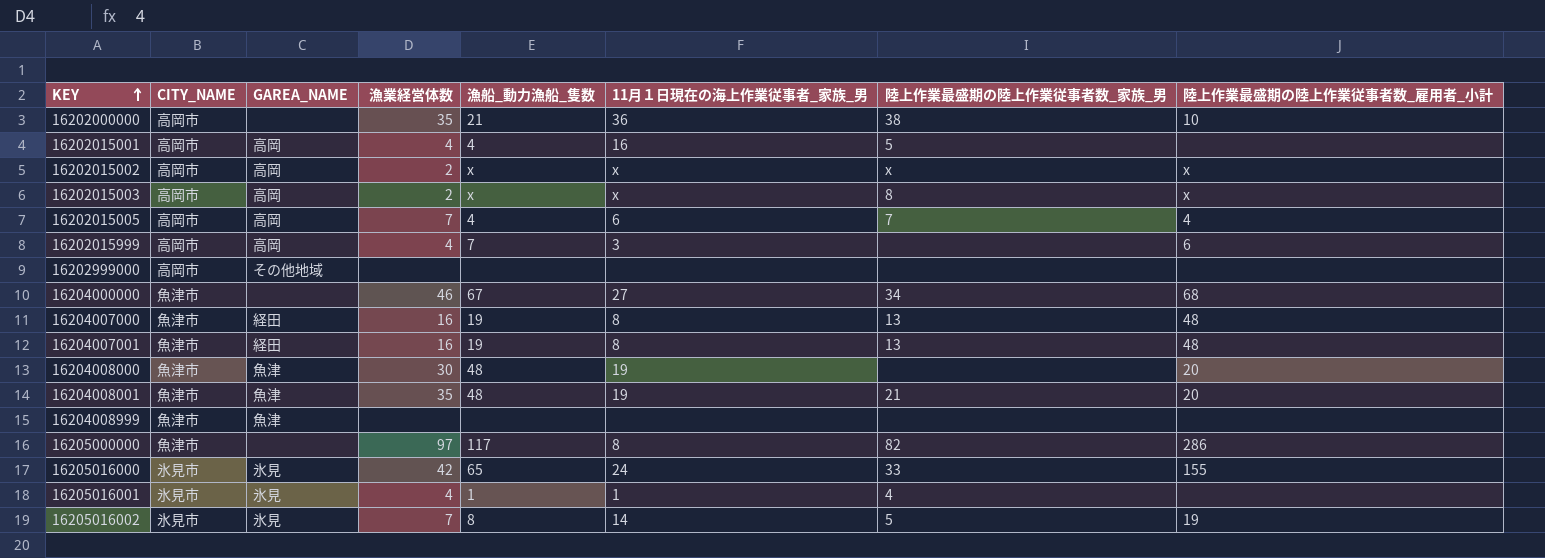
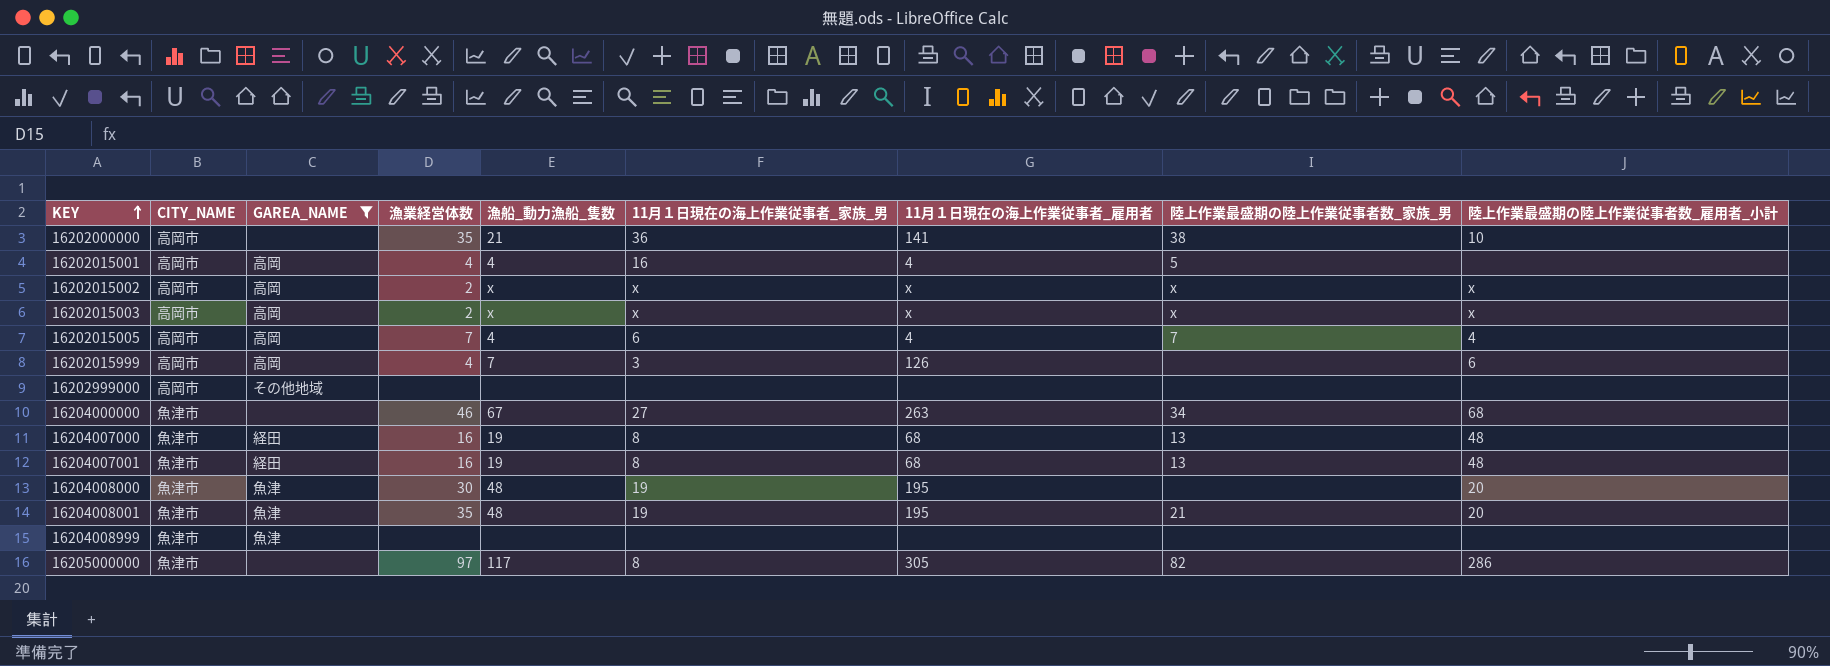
filter: none -> GAREA_NAME != 氷見
column 11月１日現在の海上作業従事者_雇用者 | position: none -> 7
16202015003 | 陸上作業最盛期の陸上作業従事者数_家族_男: 8 -> x

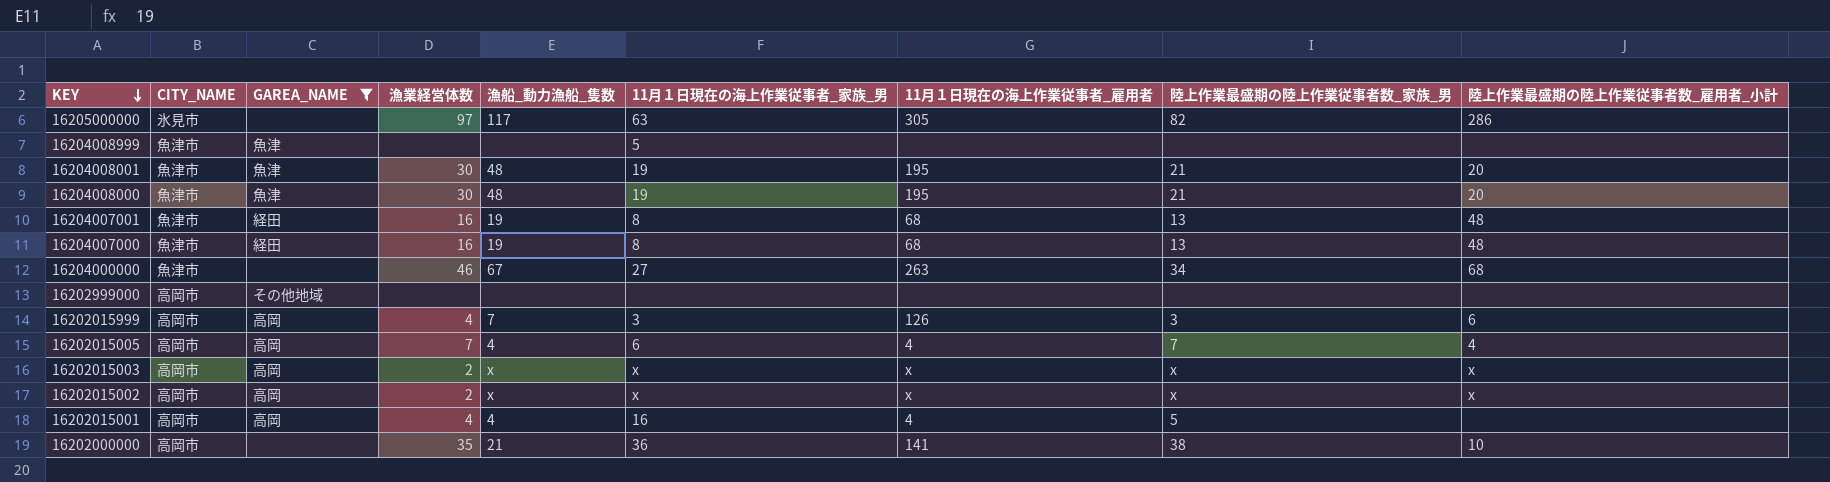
row order: KEY ascending -> KEY descending
16205000000 | CITY_NAME: 魚津市 -> 氷見市
16205000000 | 11月１日現在の海上作業従事者_家族_男: 8 -> 63
16204008999 | 11月１日現在の海上作業従事者_家族_男: none -> 5
16204008001 | 漁業経営体数: 35 -> 30
16204008000 | 陸上作業最盛期の陸上作業従事者数_家族_男: none -> 21
16202015999 | 陸上作業最盛期の陸上作業従事者数_家族_男: none -> 3

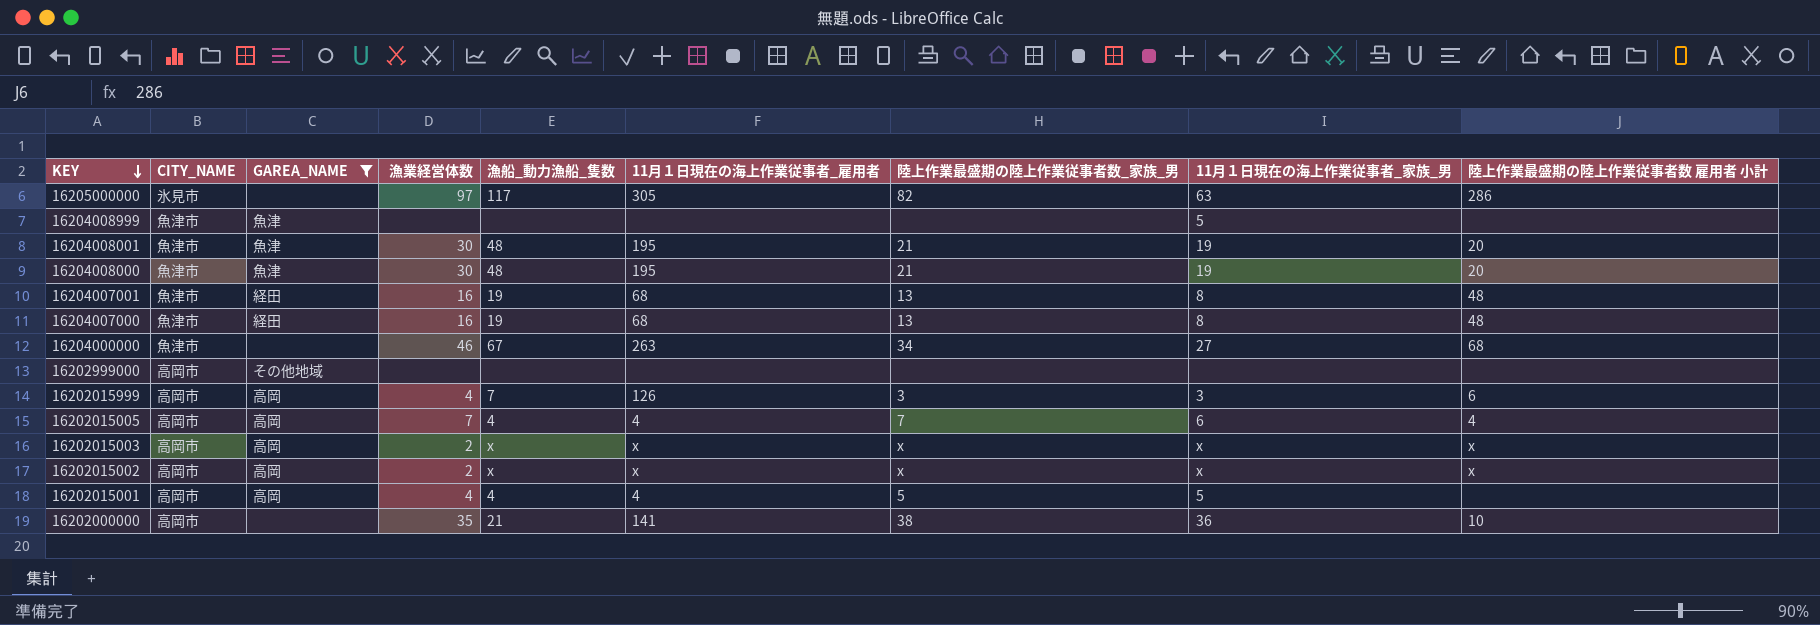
column 11月１日現在の海上作業従事者_家族_男 | position: 6 -> 8
column name: 陸上作業最盛期の陸上作業従事者数_雇用者_小計 -> 陸上作業最盛期の陸上作業従事者数 雇用者 小計
16202015001 | 11月１日現在の海上作業従事者_家族_男: 16 -> 5

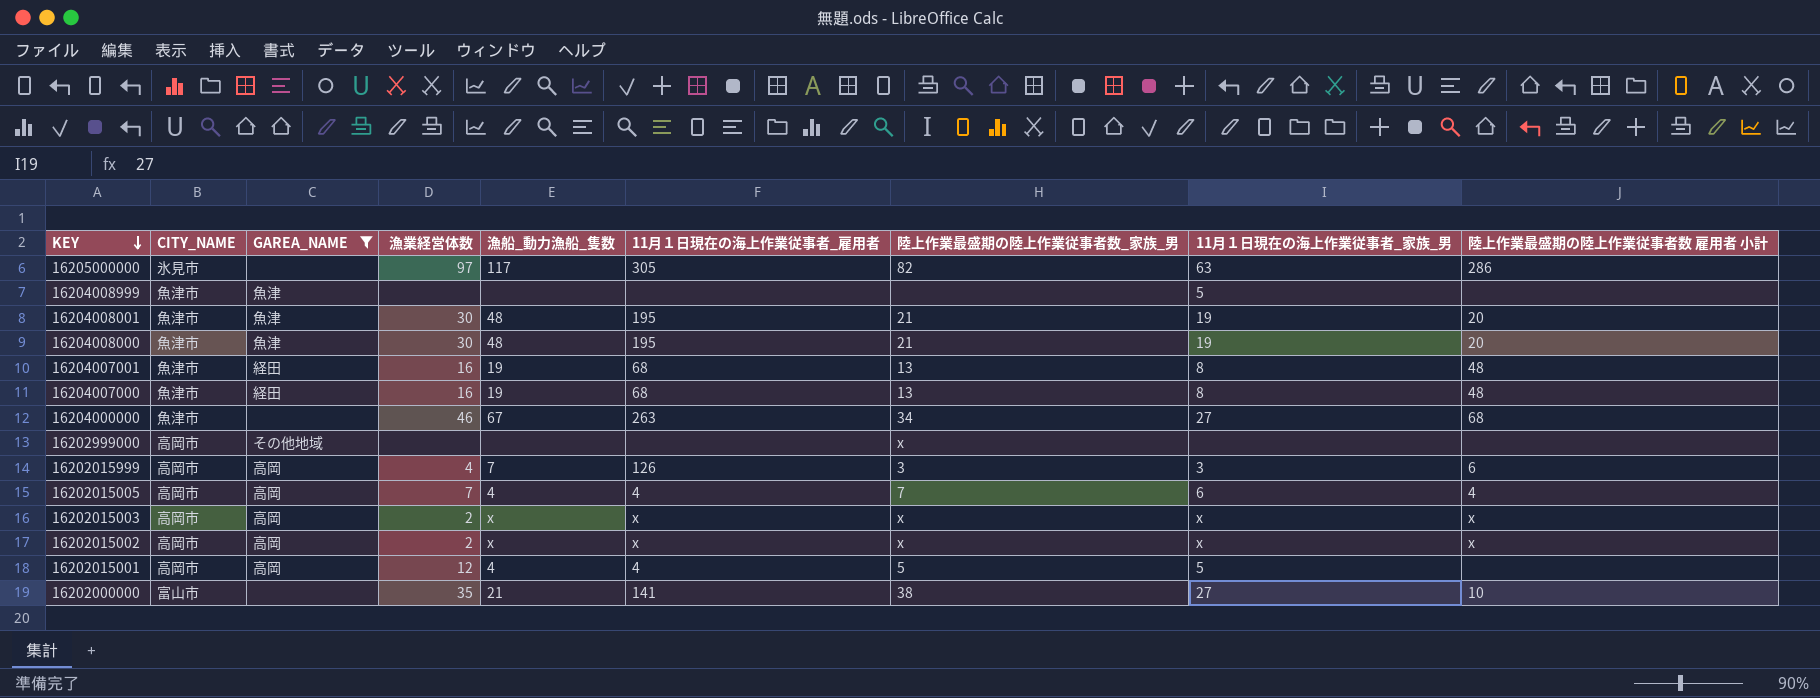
16202999000 | 陸上作業最盛期の陸上作業従事者数_家族_男: none -> x
16202015001 | 漁業経営体数: 4 -> 12
16202000000 | CITY_NAME: 高岡市 -> 富山市
16202000000 | 11月１日現在の海上作業従事者_家族_男: 36 -> 27

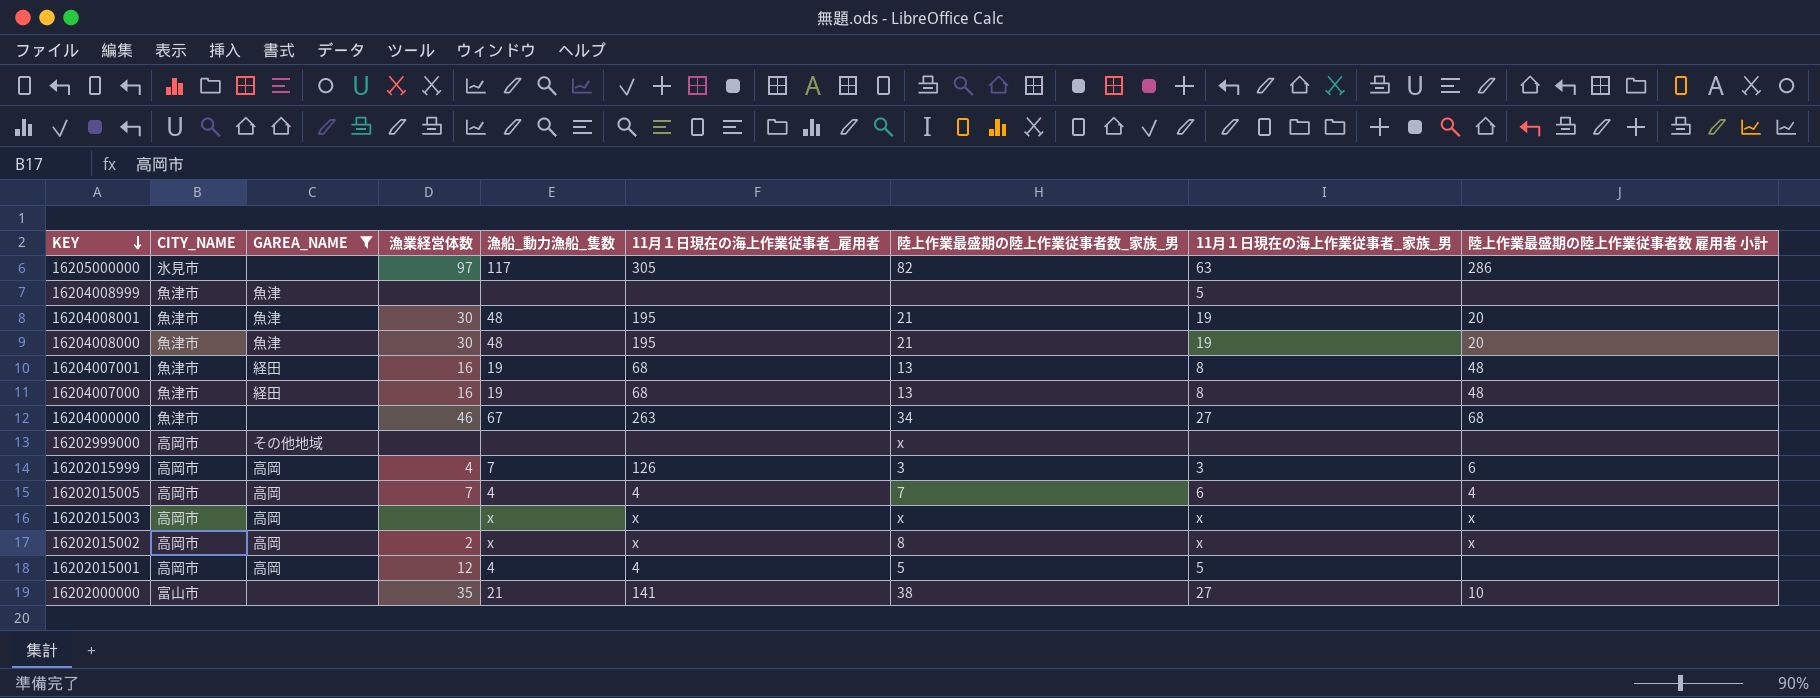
16202015003 | 漁業経営体数: 2 -> none
16202015002 | 陸上作業最盛期の陸上作業従事者数_家族_男: x -> 8

